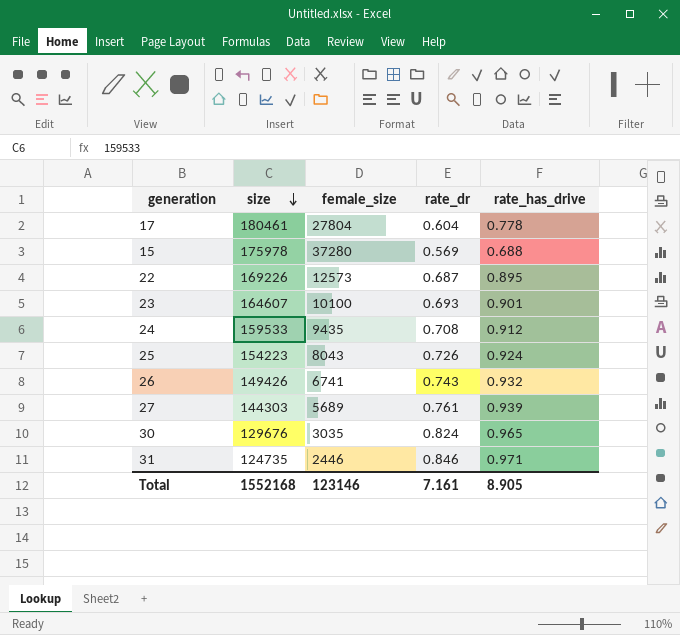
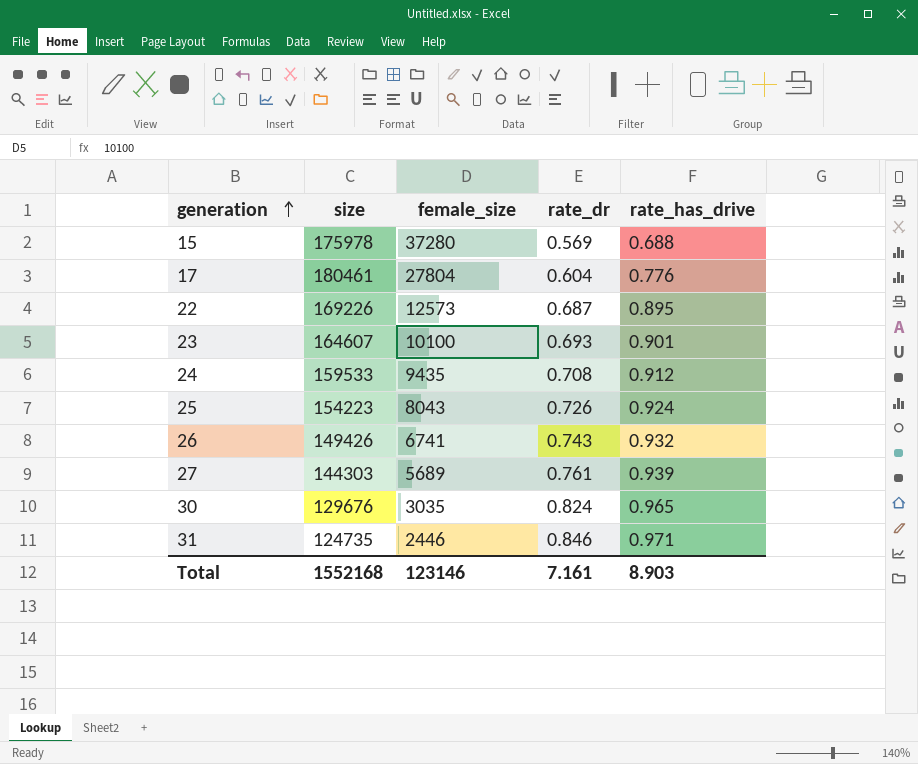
row order: size descending -> generation ascending
17 | rate_has_drive: 0.778 -> 0.776
Total | rate_has_drive: 8.905 -> 8.903

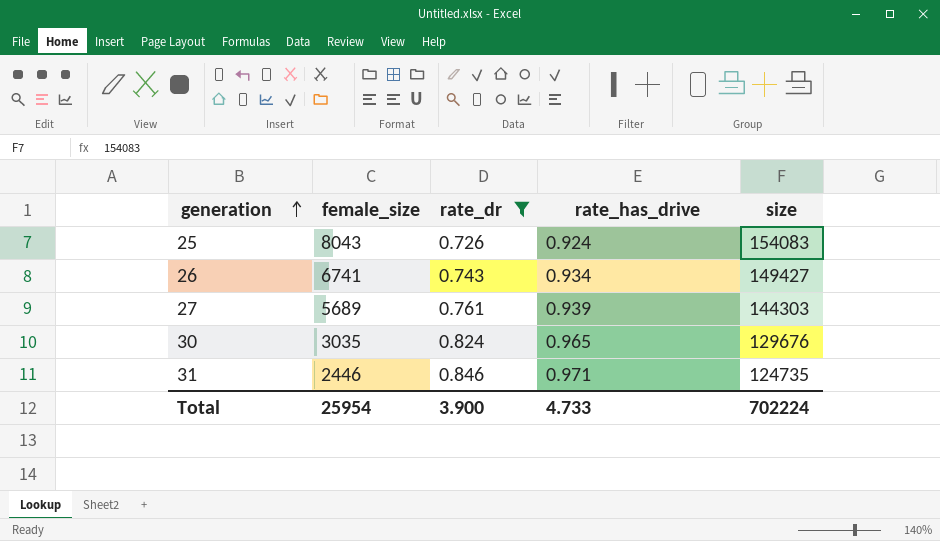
filter: none -> rate_dr >= 0.726
column size | position: 2 -> 5
25 | size: 154223 -> 154083
26 | rate_has_drive: 0.932 -> 0.934
26 | size: 149426 -> 149427
Total | female_size: 123146 -> 25954
Total | rate_dr: 7.161 -> 3.900
Total | rate_has_drive: 8.903 -> 4.733
Total | size: 1552168 -> 702224

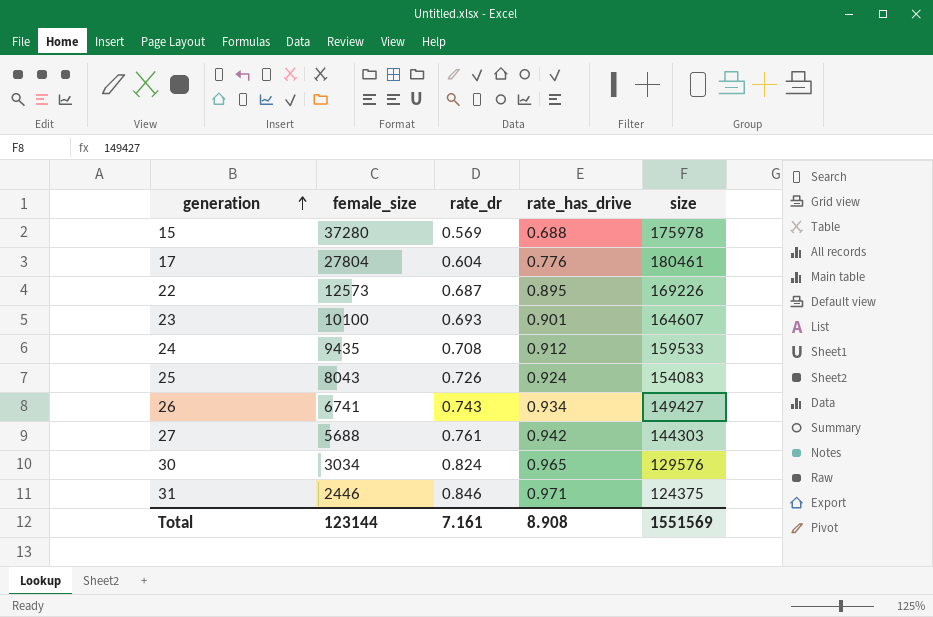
filter: rate_dr >= 0.726 -> none
27 | female_size: 5689 -> 5688
27 | rate_has_drive: 0.939 -> 0.942
30 | female_size: 3035 -> 3034
30 | size: 129676 -> 129576
31 | size: 124735 -> 124375
Total | female_size: 25954 -> 123144
Total | rate_dr: 3.900 -> 7.161
Total | rate_has_drive: 4.733 -> 8.908
Total | size: 702224 -> 1551569

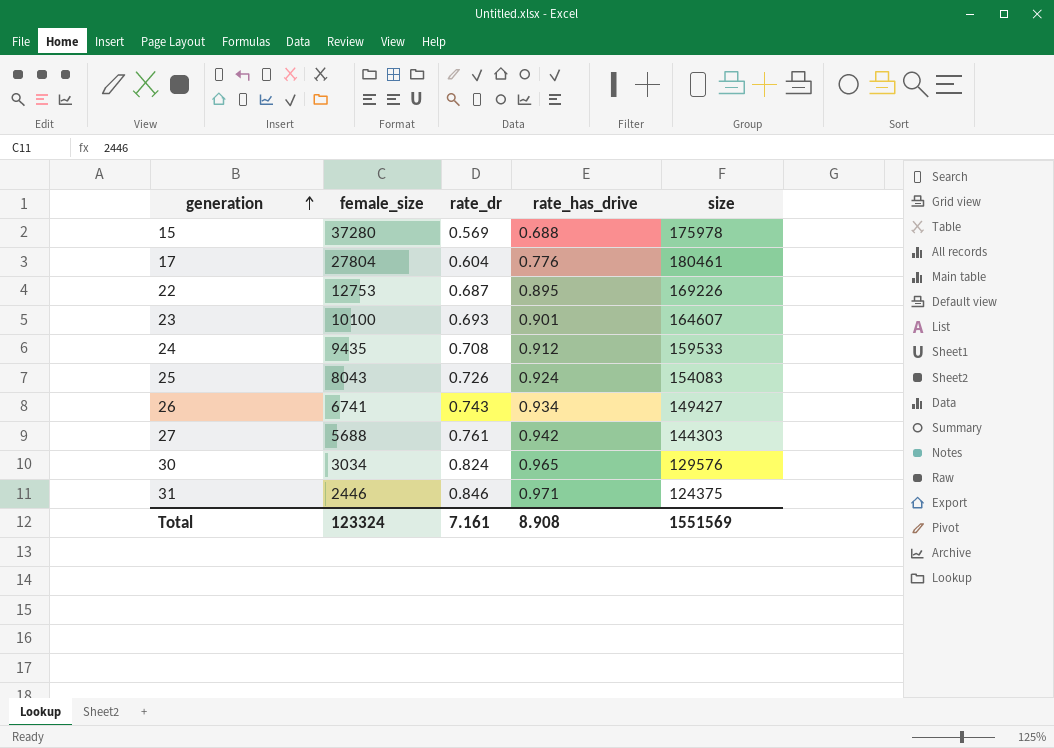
22 | female_size: 12573 -> 12753
Total | female_size: 123144 -> 123324

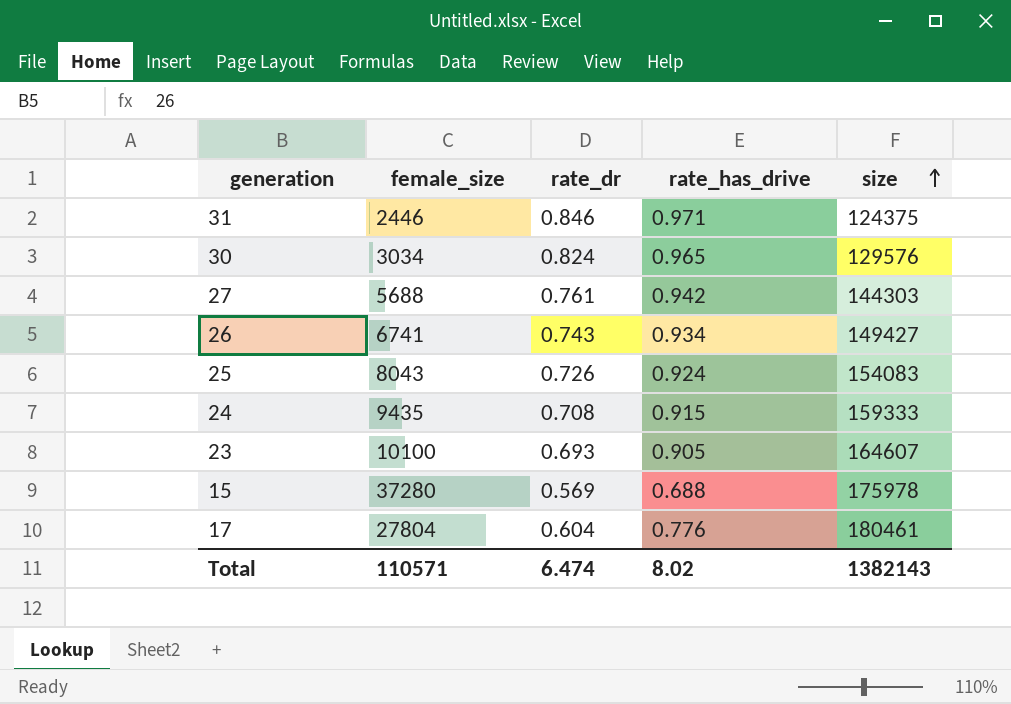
row order: generation ascending -> size ascending
row 22: 12753 | 0.687 | 0.895 | 169226 -> none
24 | rate_has_drive: 0.912 -> 0.915
24 | size: 159533 -> 159333
23 | rate_has_drive: 0.901 -> 0.905
Total | female_size: 123324 -> 110571
Total | rate_dr: 7.161 -> 6.474
Total | rate_has_drive: 8.908 -> 8.02
Total | size: 1551569 -> 1382143

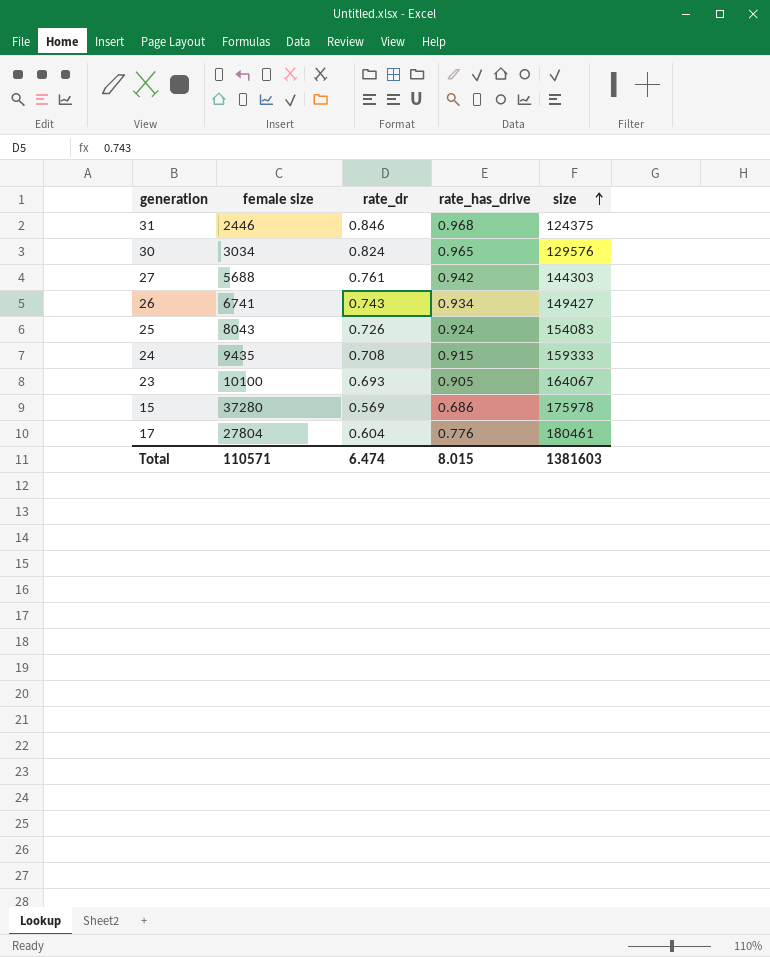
column name: female_size -> female size
31 | rate_has_drive: 0.971 -> 0.968
23 | size: 164607 -> 164067
15 | rate_has_drive: 0.688 -> 0.686
Total | rate_has_drive: 8.02 -> 8.015
Total | size: 1382143 -> 1381603

